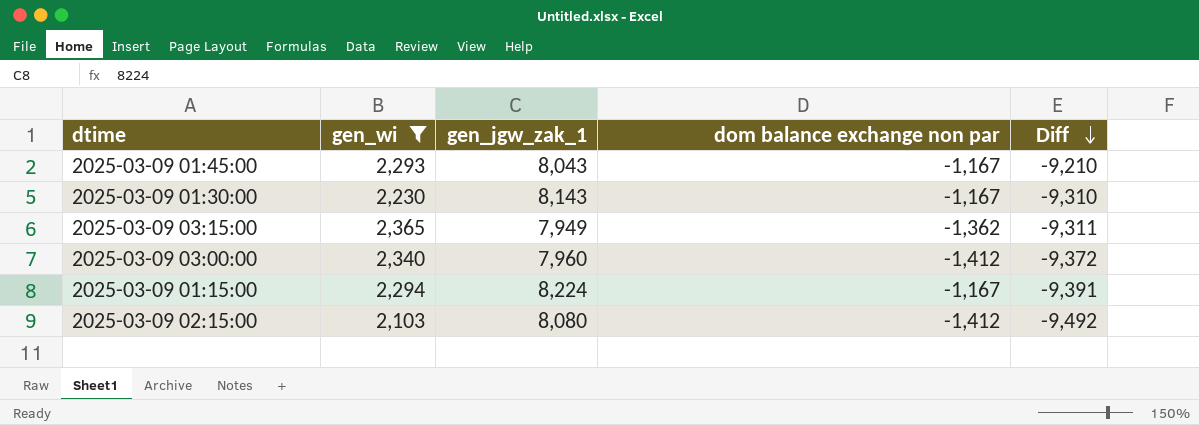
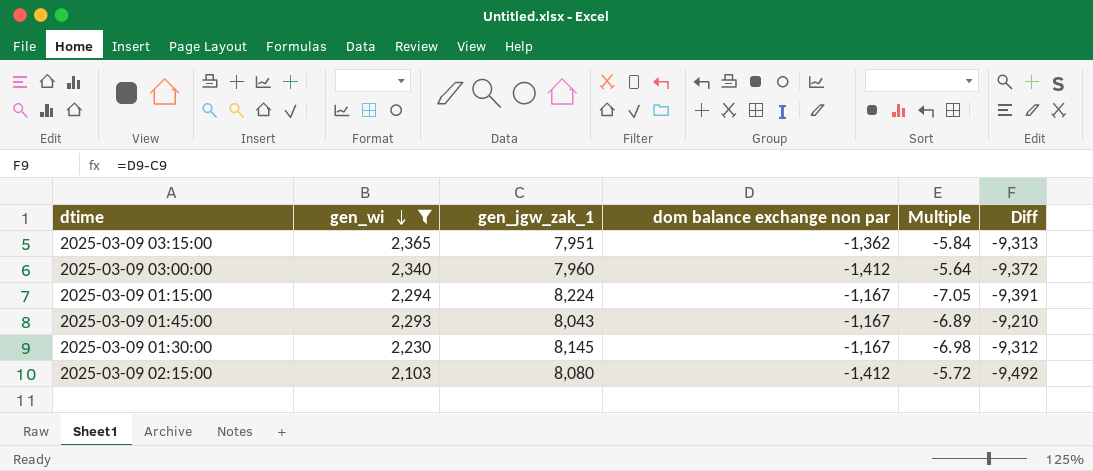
row order: Diff descending -> gen_wi descending
column Multiple | formula: none -> [gen_jgw_zak_1] / [dom balance exchange non par]
2025-03-09 03:15:00 | gen_jgw_zak_1: 7,949 -> 7,951
2025-03-09 03:15:00 | Diff: -9,311 -> -9,313
2025-03-09 01:30:00 | gen_jgw_zak_1: 8,143 -> 8,145
2025-03-09 01:30:00 | Diff: -9,310 -> -9,312

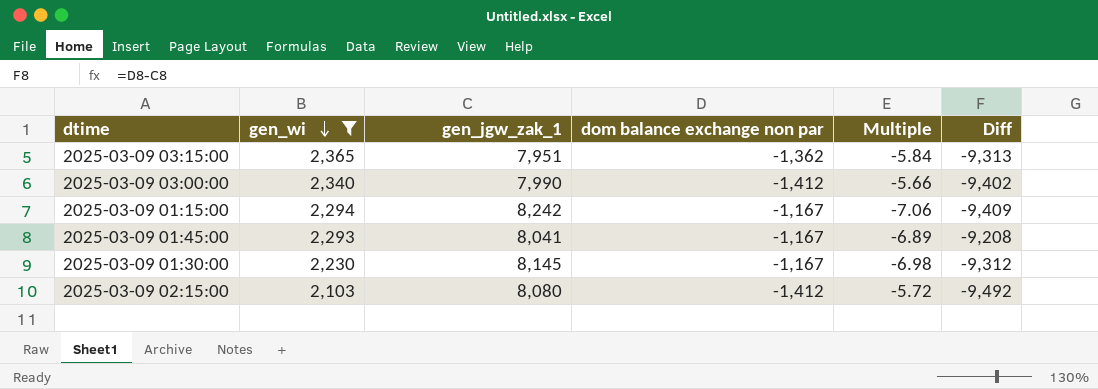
2025-03-09 03:00:00 | gen_jgw_zak_1: 7,960 -> 7,990
2025-03-09 03:00:00 | Multiple: -5.64 -> -5.66
2025-03-09 03:00:00 | Diff: -9,372 -> -9,402
2025-03-09 01:15:00 | gen_jgw_zak_1: 8,224 -> 8,242
2025-03-09 01:15:00 | Multiple: -7.05 -> -7.06
2025-03-09 01:15:00 | Diff: -9,391 -> -9,409
2025-03-09 01:45:00 | gen_jgw_zak_1: 8,043 -> 8,041
2025-03-09 01:45:00 | Diff: -9,210 -> -9,208

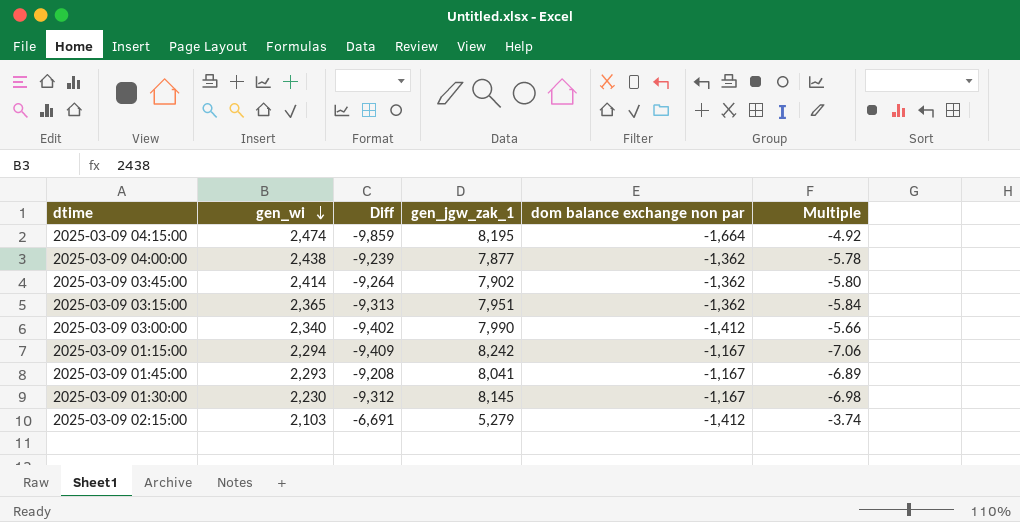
filter: gen_wi <= 2,365 -> none
column Diff | position: 6 -> 3
2025-03-09 02:15:00 | Diff: -9,492 -> -6,691
2025-03-09 02:15:00 | gen_jgw_zak_1: 8,080 -> 5,279
2025-03-09 02:15:00 | Multiple: -5.72 -> -3.74

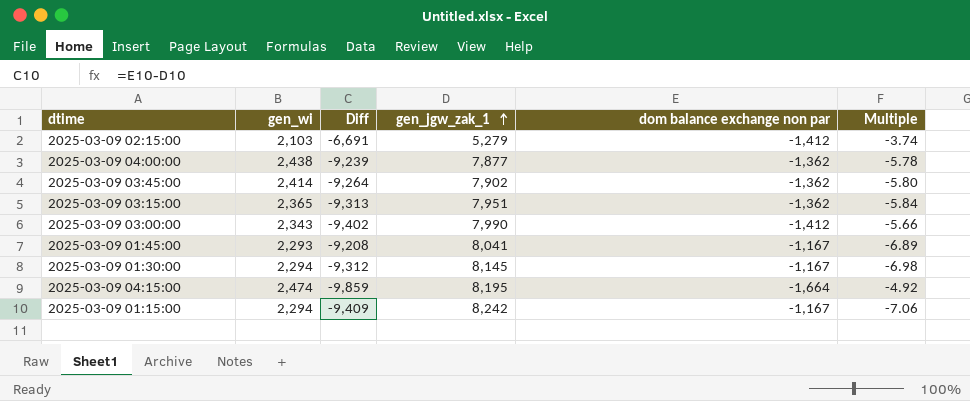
row order: gen_wi descending -> gen_jgw_zak_1 ascending
2025-03-09 03:00:00 | gen_wi: 2,340 -> 2,343
2025-03-09 01:30:00 | gen_wi: 2,230 -> 2,294

